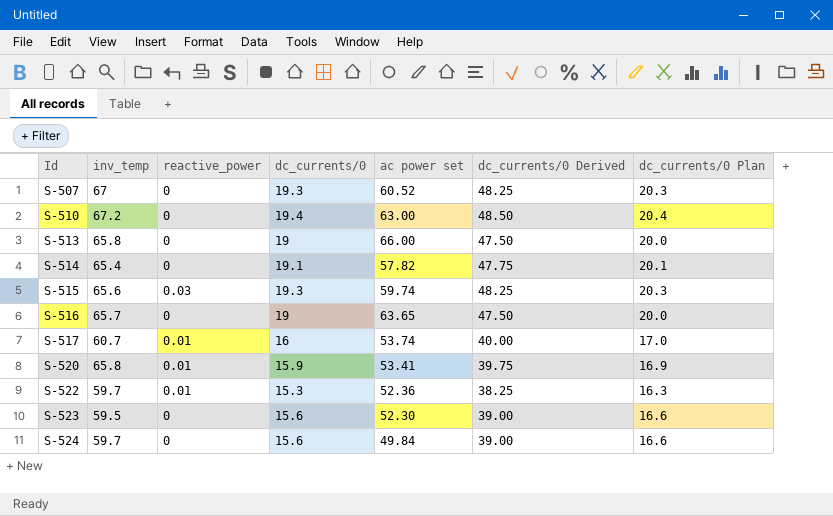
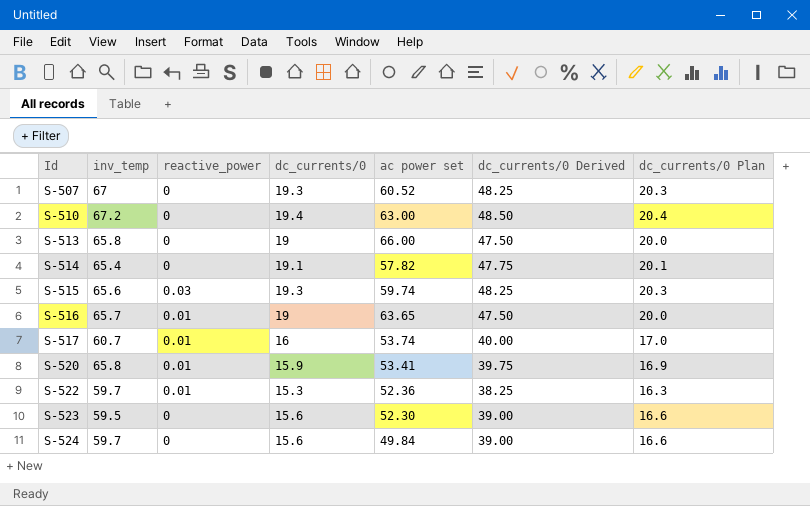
S-516 | reactive_power: 0 -> 0.01

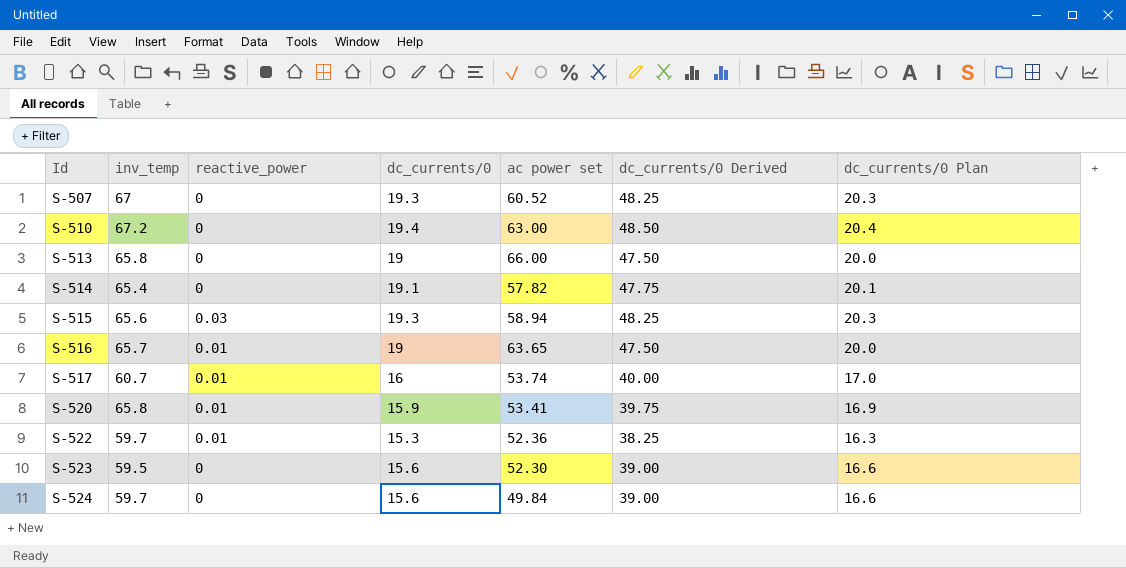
S-515 | ac power set: 59.74 -> 58.94

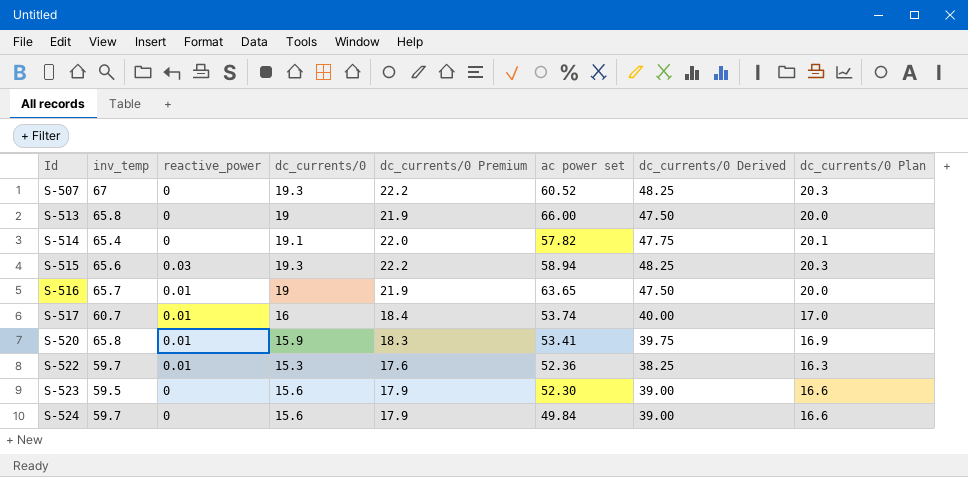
column dc_currents/0 Premium | formula: none -> [dc_currents/0] * 1.15
row S-510: 67.2 | 0 | 19.4 | 63.00 | 48.50 | 20.4 -> none

